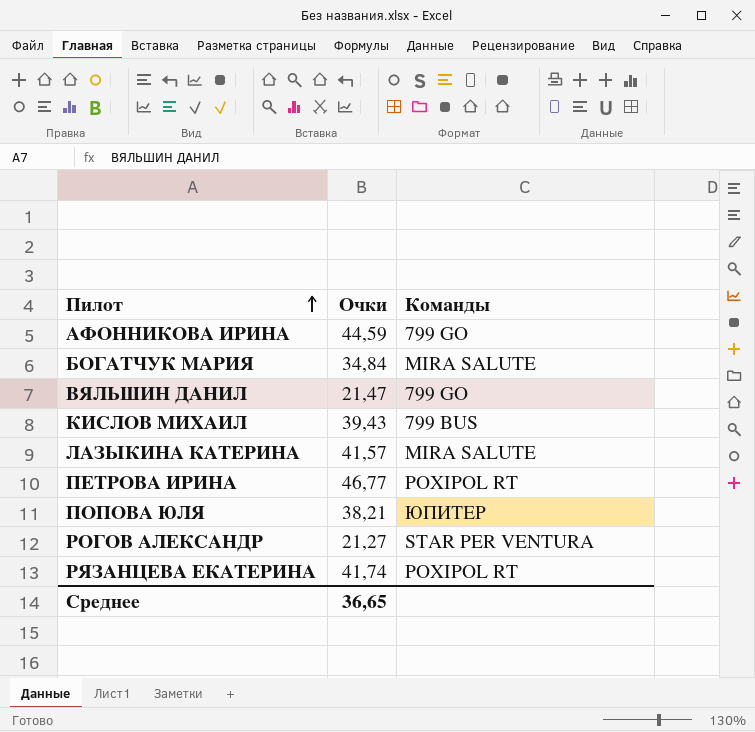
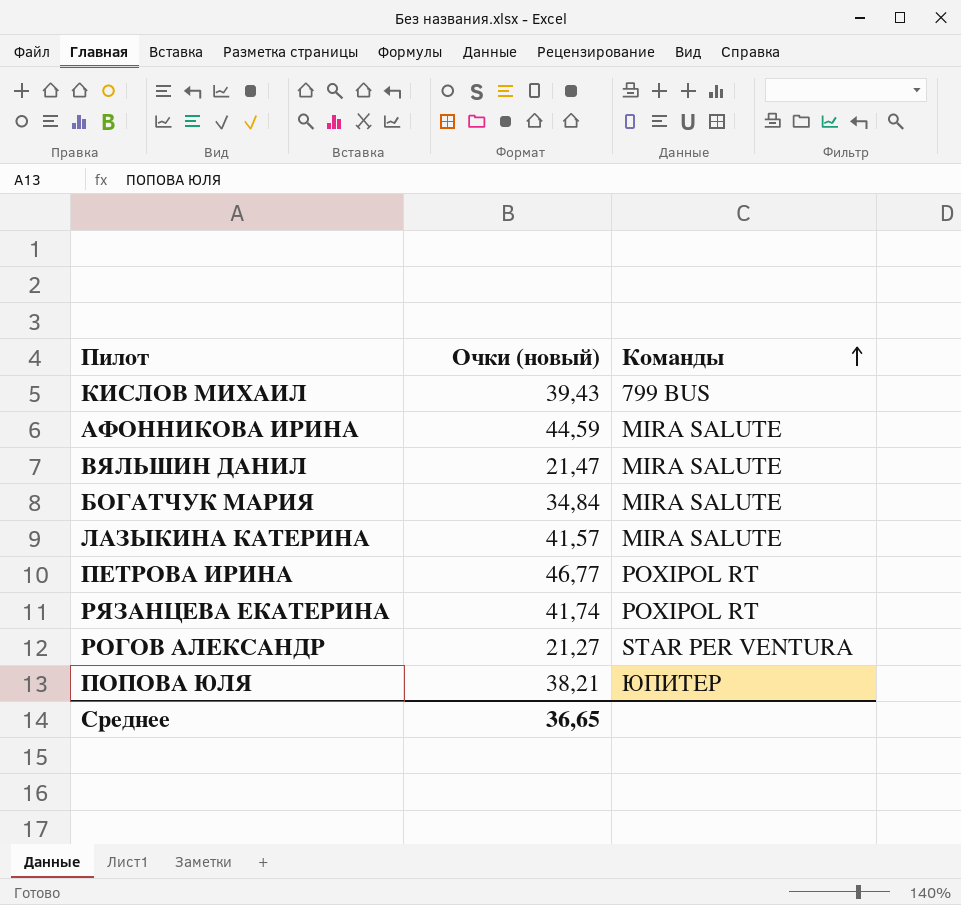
row order: Пилот ascending -> Команды ascending
column name: Очки -> Очки (новый)
АФОННИКОВА ИРИНА | Команды: 799 GO -> MIRA SALUTE
ВЯЛЬШИН ДАНИЛ | Команды: 799 GO -> MIRA SALUTE

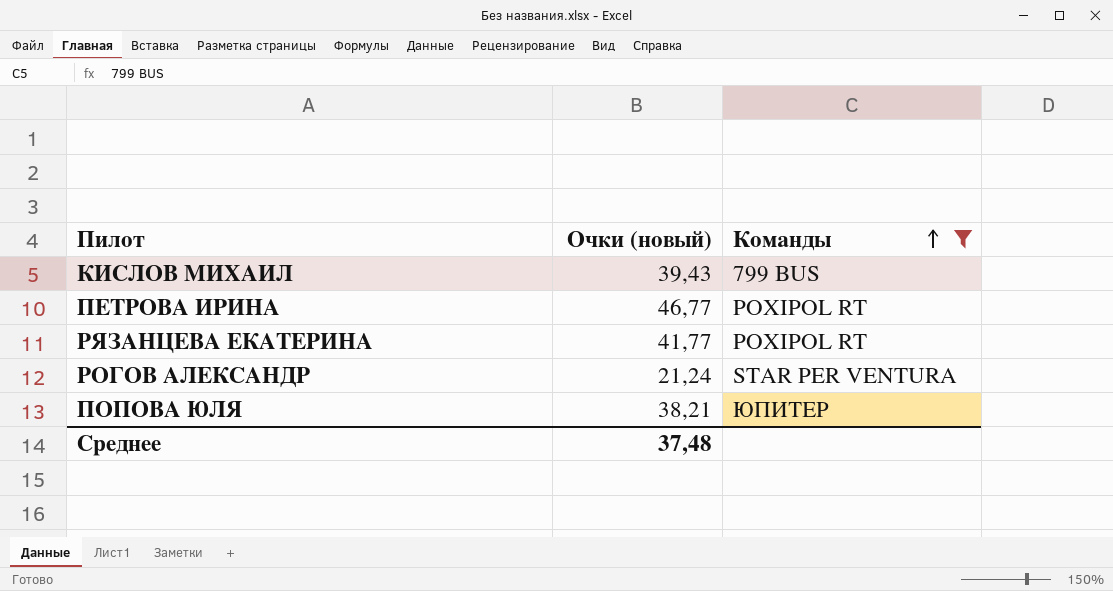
filter: none -> Команды != MIRA SALUTE
РЯЗАНЦЕВА ЕКАТЕРИНА | Очки (новый): 41,74 -> 41,77
РОГОВ АЛЕКСАНДР | Очки (новый): 21,27 -> 21,24
Среднее | Очки (новый): 36,65 -> 37,48

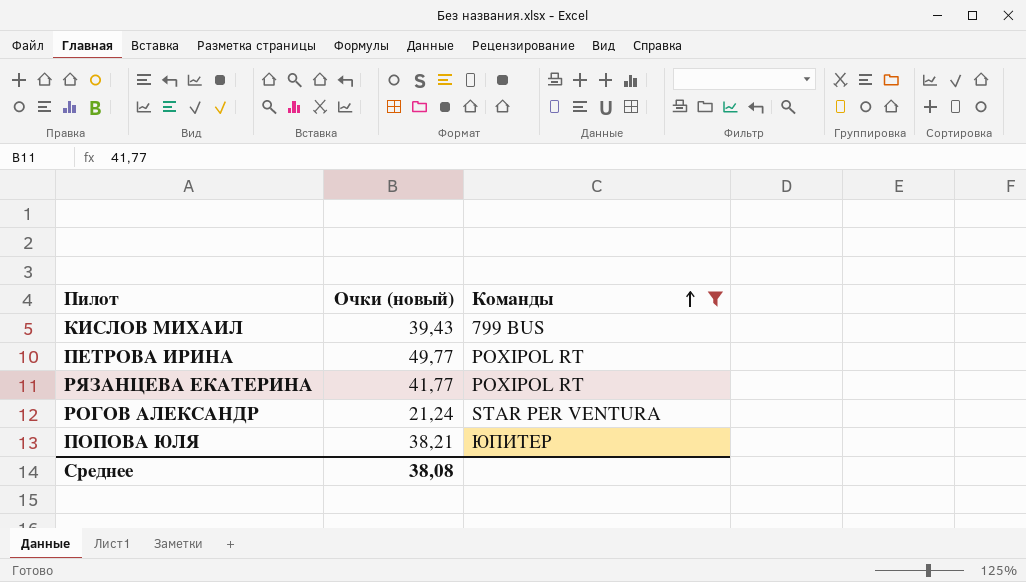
ПЕТРОВА ИРИНА | Очки (новый): 46,77 -> 49,77
Среднее | Очки (новый): 37,48 -> 38,08

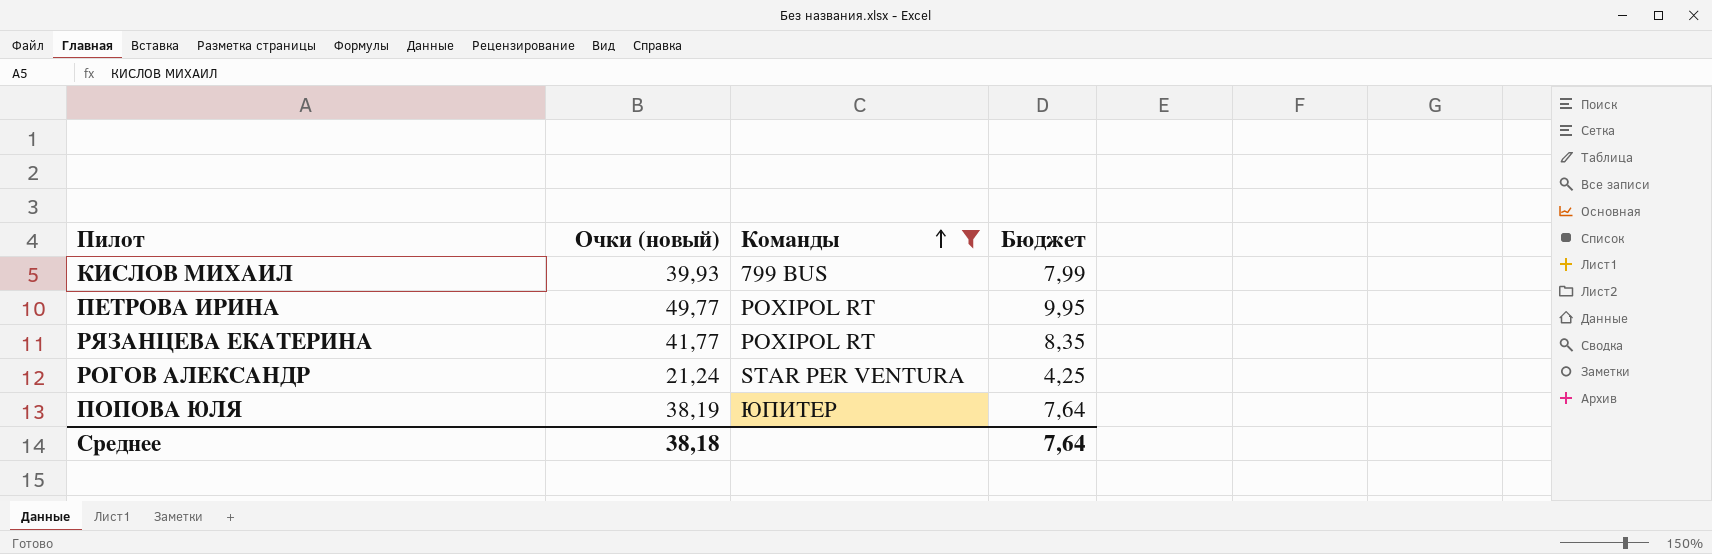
column Бюджет | formula: none -> [Очки (новый)] * 0,2
КИСЛОВ МИХАИЛ | Очки (новый): 39,43 -> 39,93
ПОПОВА ЮЛЯ | Очки (новый): 38,21 -> 38,19
Среднее | Очки (новый): 38,08 -> 38,18

